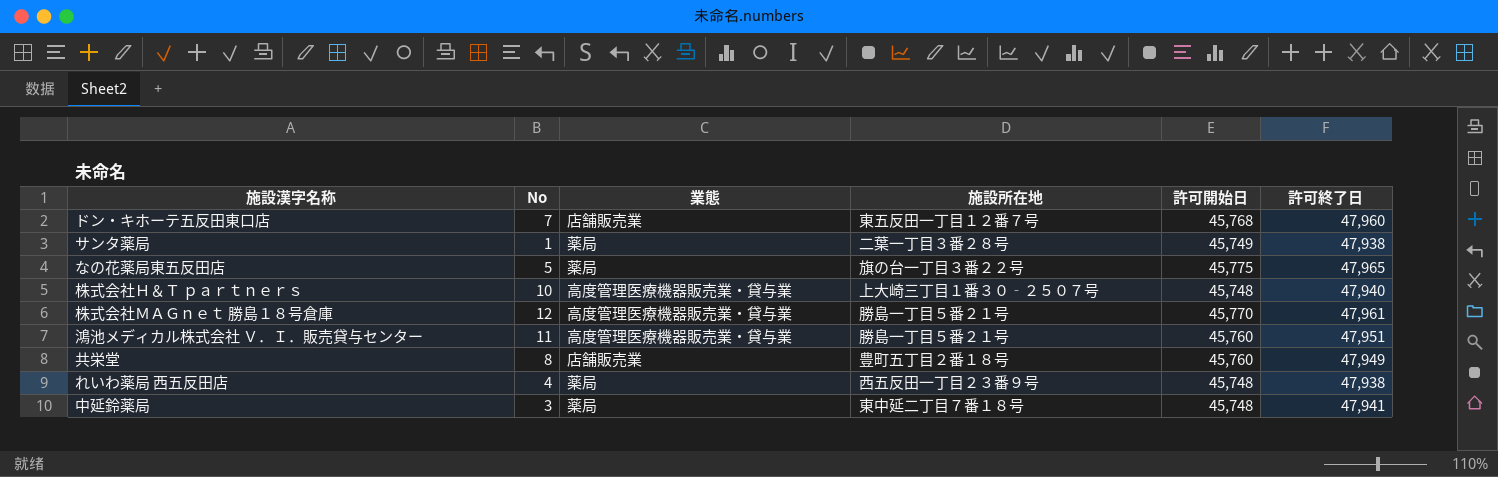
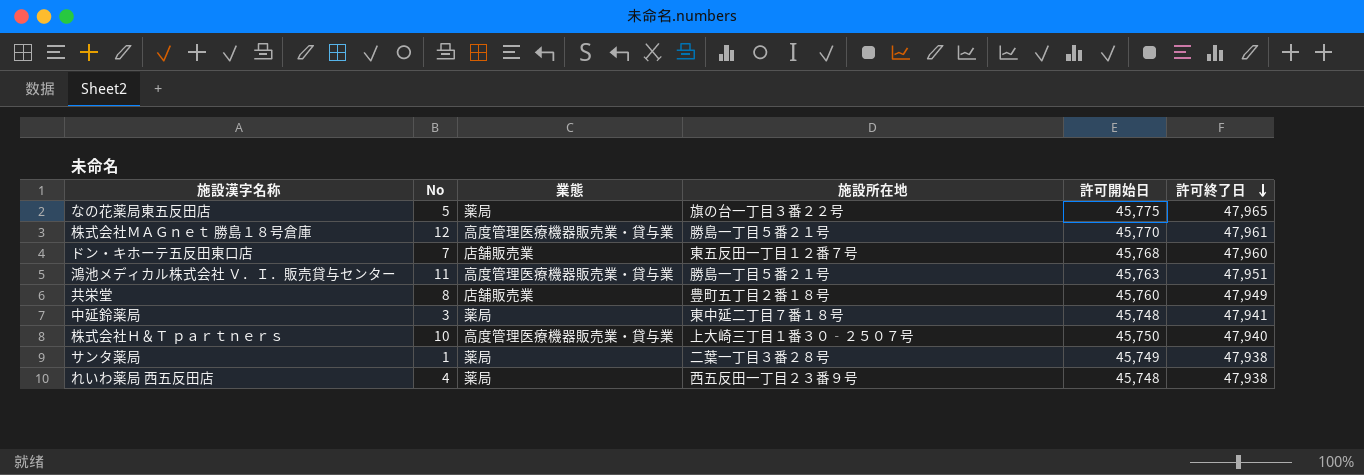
row order: none -> 許可終了日 descending
鴻池メディカル株式会社 Ｖ．Ｉ．販売貸与センター | 許可開始日: 45,760 -> 45,763
株式会社Ｈ＆Ｔ ｐａｒｔｎｅｒｓ | 許可開始日: 45,748 -> 45,750

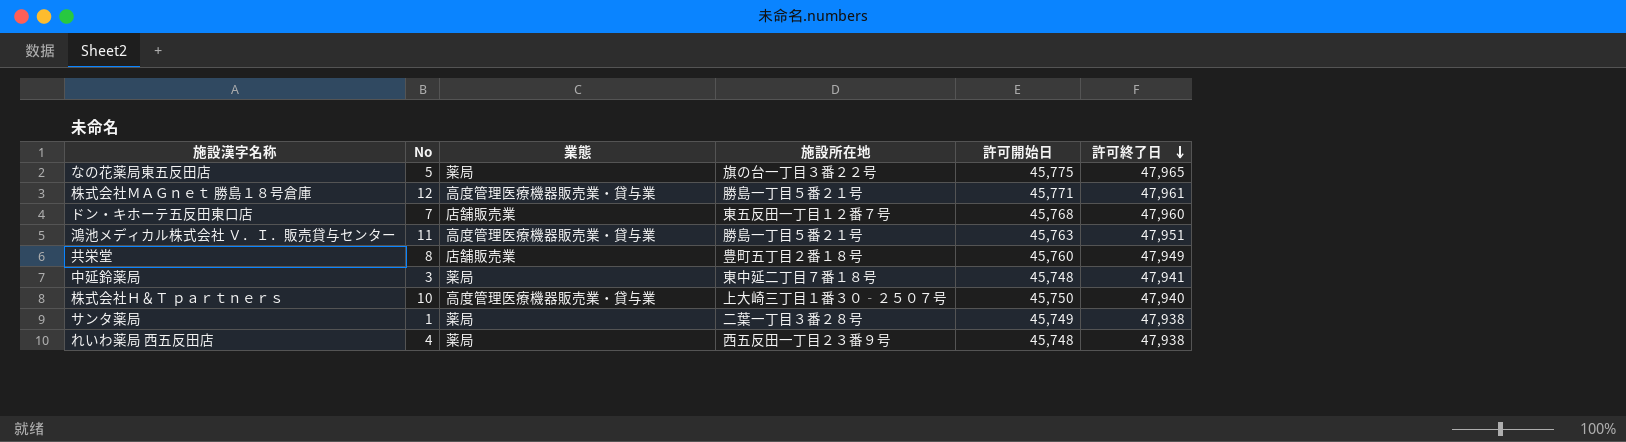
株式会社ＭＡＧｎｅｔ 勝島１８号倉庫 | 許可開始日: 45,770 -> 45,771

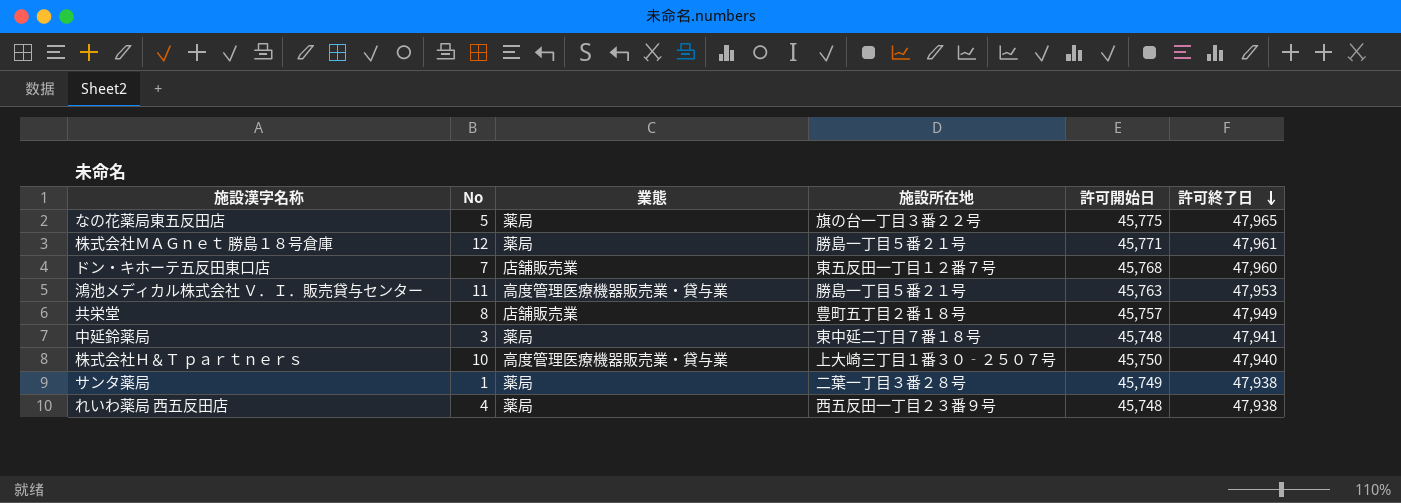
株式会社ＭＡＧｎｅｔ 勝島１８号倉庫 | 業態: 高度管理医療機器販売業・貸与業 -> 薬局
鴻池メディカル株式会社 Ｖ．Ｉ．販売貸与センター | 許可終了日: 47,951 -> 47,953
共栄堂 | 許可開始日: 45,760 -> 45,757

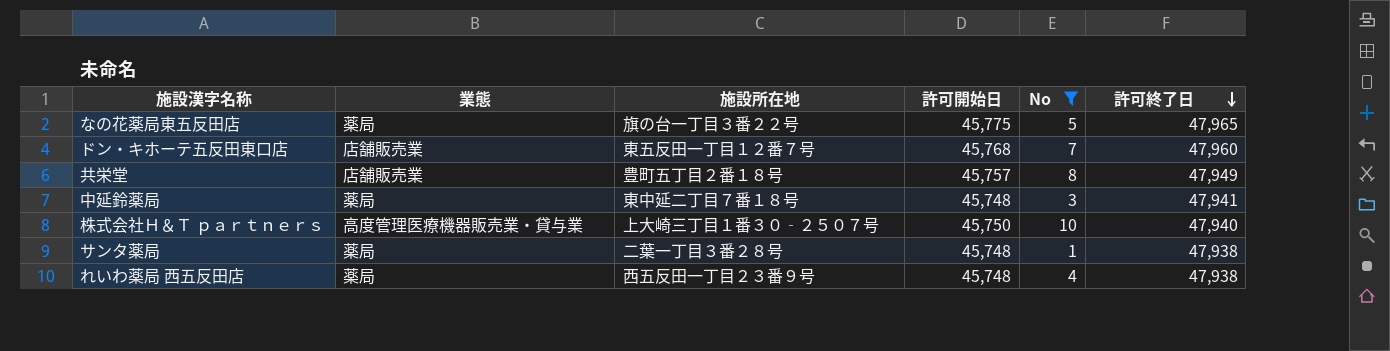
filter: none -> No <= 10
column No | position: 2 -> 5
サンタ薬局 | 許可開始日: 45,749 -> 45,748

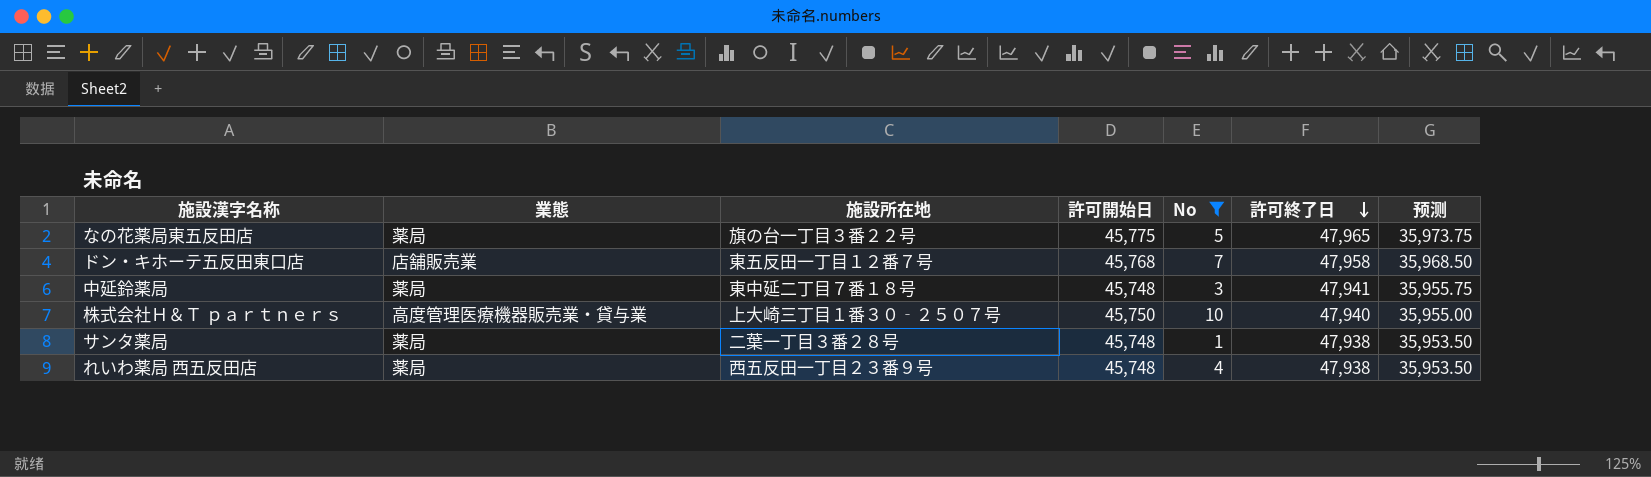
column 预测 | formula: none -> [許可終了日] * 0.75
row 共栄堂: 店舗販売業 | 豊町五丁目２番１８号 | 45,757 | 8 | 47,949 -> none
ドン・キホーテ五反田東口店 | 許可終了日: 47,960 -> 47,958

